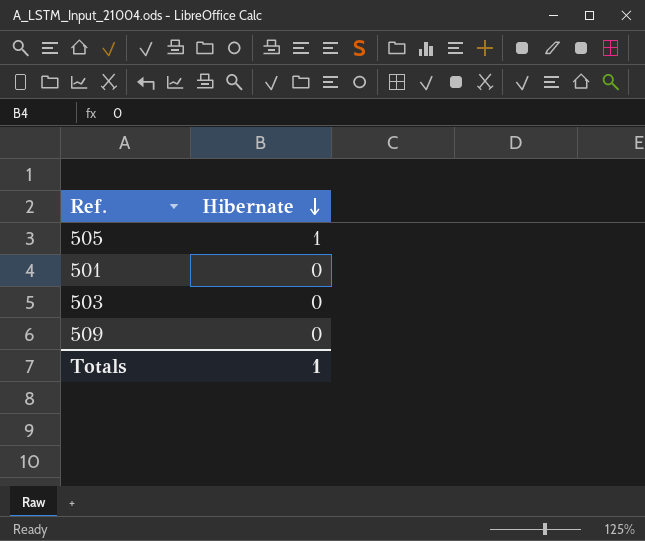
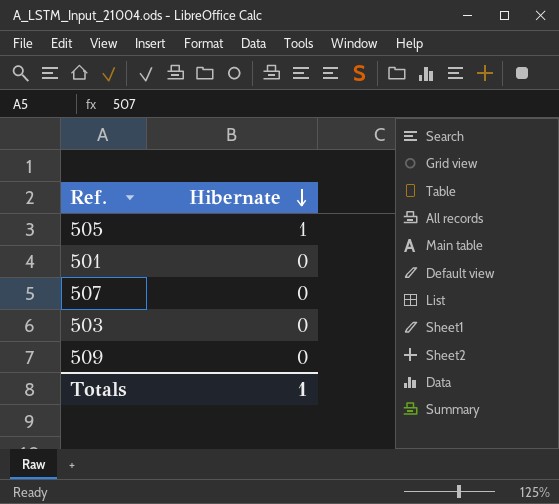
row 507: none -> 0

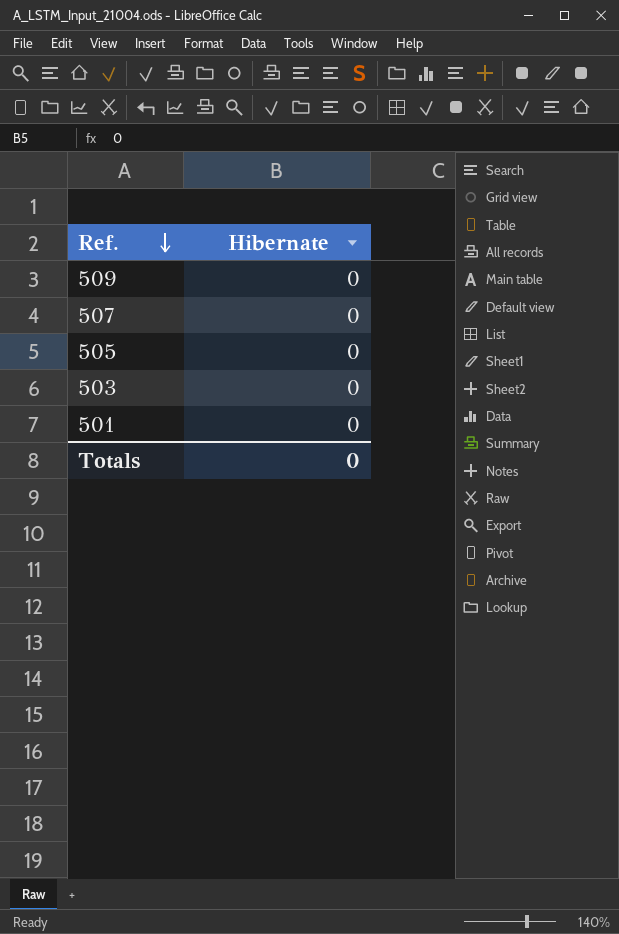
row order: Hibernate descending -> Ref. descending
505 | Hibernate: 1 -> 0
Totals | Hibernate: 1 -> 0

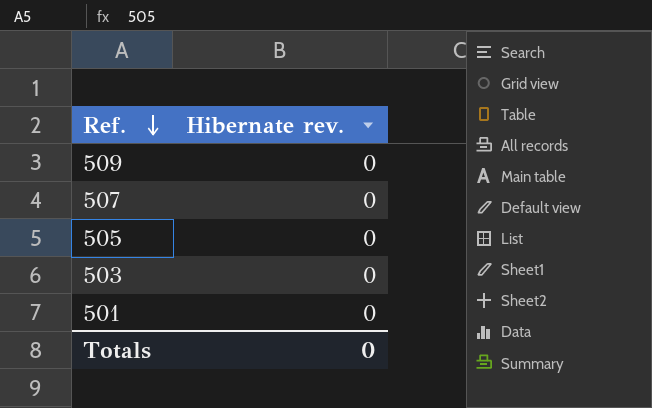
column name: Hibernate -> Hibernate rev.

